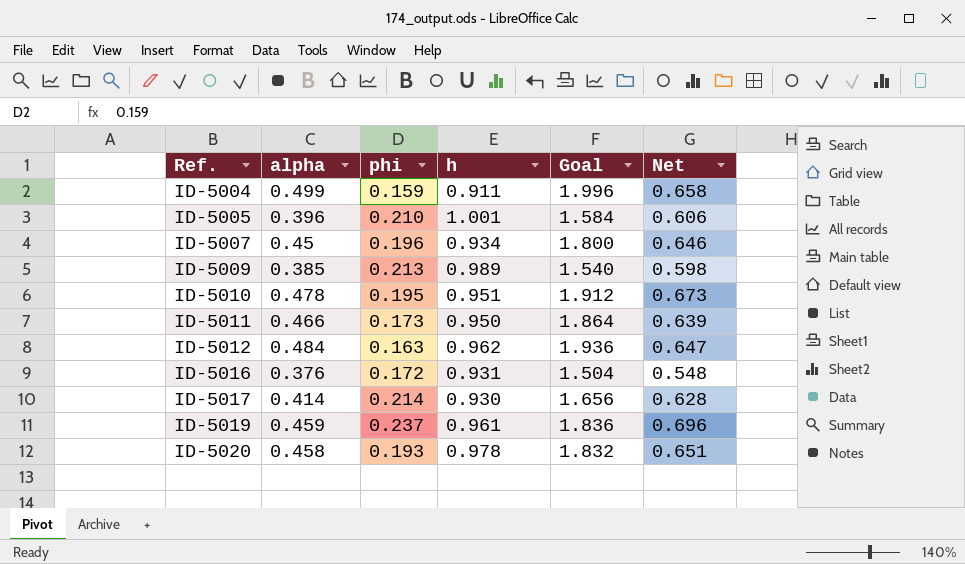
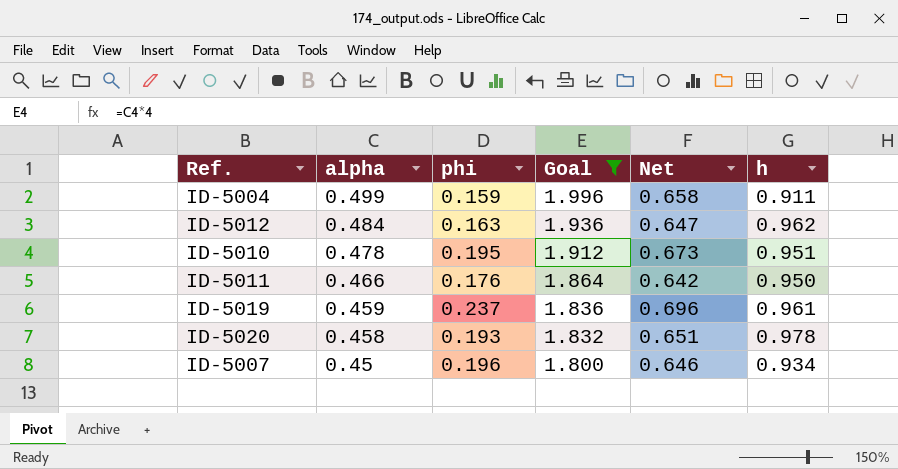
filter: none -> Goal >= 1.800
row order: Ref. ascending -> alpha descending
column h | position: 4 -> 6
ID-5011 | phi: 0.173 -> 0.176
ID-5011 | Net: 0.639 -> 0.642

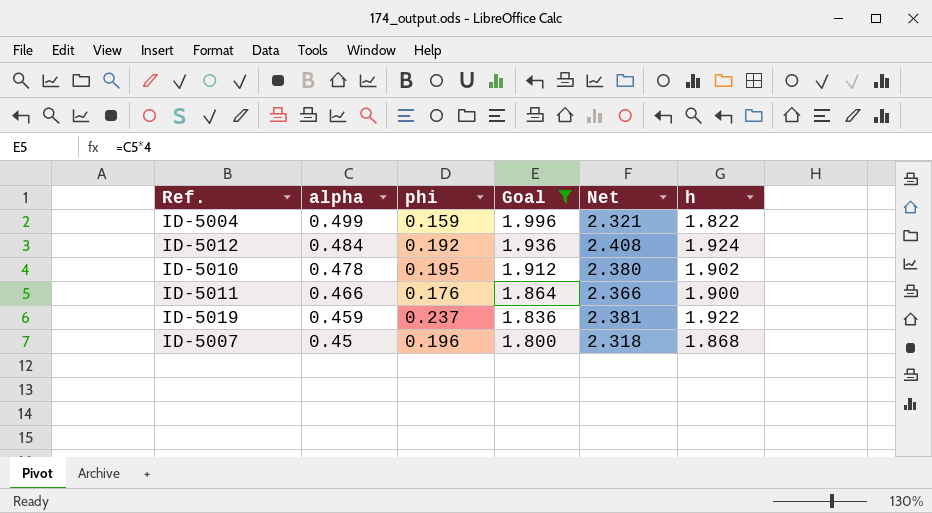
column Net | formula: [alpha] + [phi] -> [alpha] + [h]
row ID-5020: 0.458 | 0.193 | 1.832 | 0.651 | 0.978 -> none
ID-5004 | h: 0.911 -> 1.822
ID-5012 | phi: 0.163 -> 0.192
ID-5012 | h: 0.962 -> 1.924
ID-5010 | h: 0.951 -> 1.902
ID-5011 | h: 0.950 -> 1.900
ID-5019 | h: 0.961 -> 1.922
ID-5007 | h: 0.934 -> 1.868

